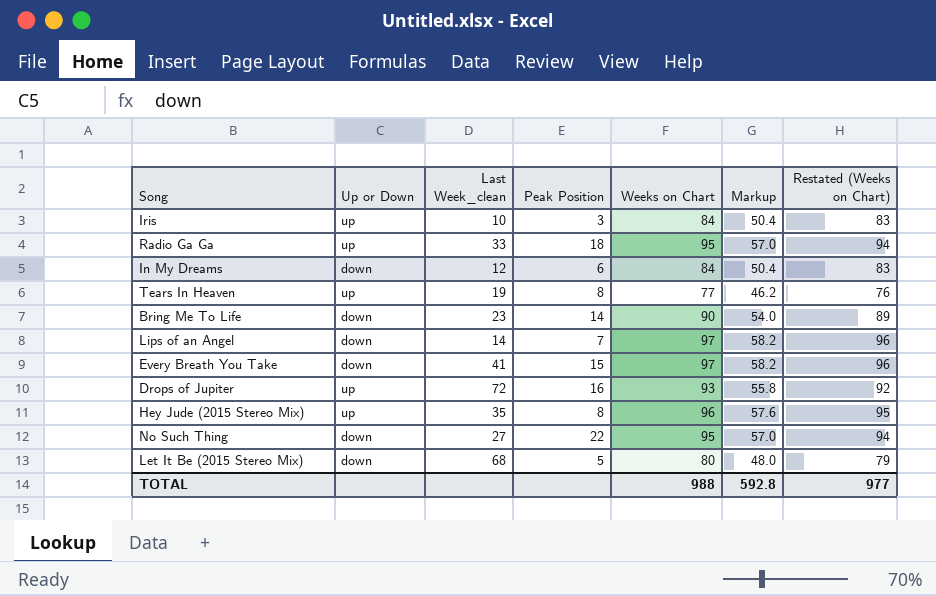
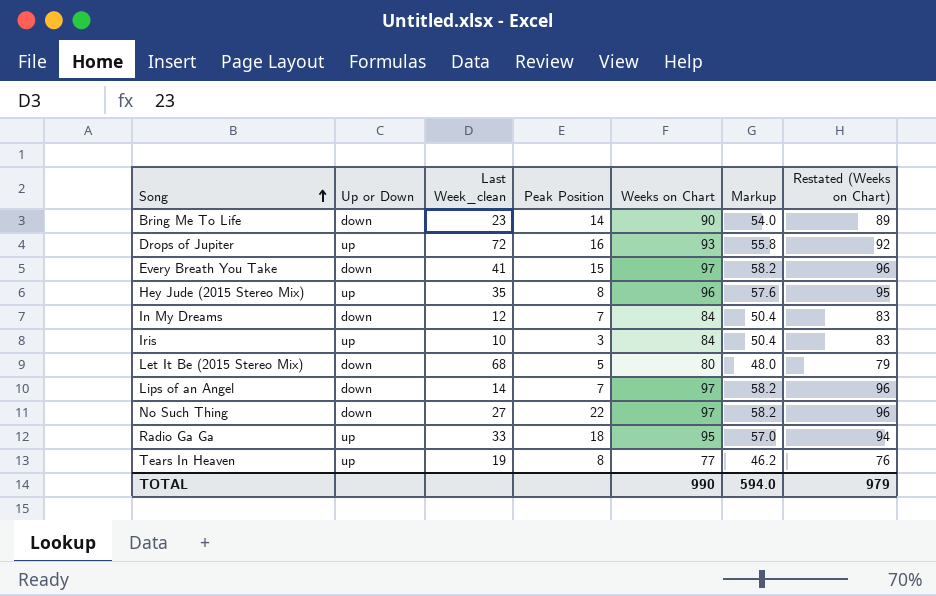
row order: none -> Song ascending
In My Dreams | Peak Position: 6 -> 7
No Such Thing | Weeks on Chart: 95 -> 97
No Such Thing | Markup: 57.0 -> 58.2
No Such Thing | Restated (Weeks on Chart): 94 -> 96
TOTAL | Weeks on Chart: 988 -> 990
TOTAL | Markup: 592.8 -> 594.0
TOTAL | Restated (Weeks on Chart): 977 -> 979

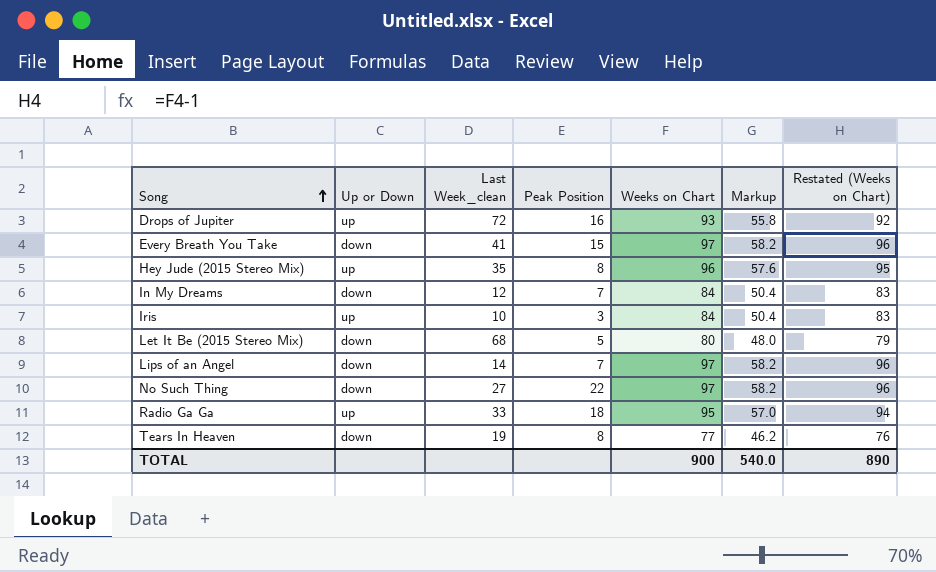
row Bring Me To Life: down | 23 | 14 | 90 | 54.0 | 89 -> none
Tears In Heaven | Up or Down: up -> down
TOTAL | Weeks on Chart: 990 -> 900
TOTAL | Markup: 594.0 -> 540.0
TOTAL | Restated (Weeks on Chart): 979 -> 890

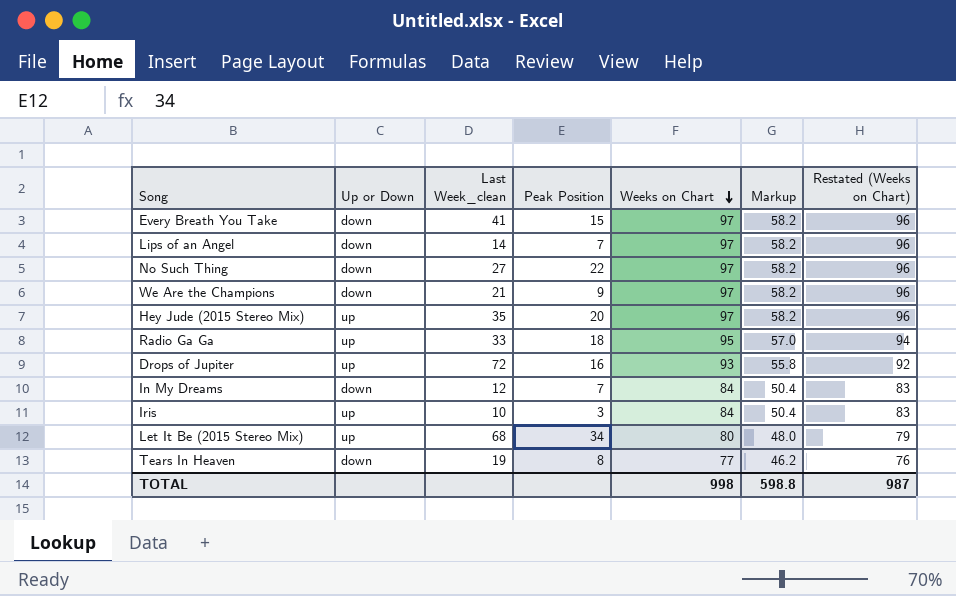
row order: Song ascending -> Weeks on Chart descending
row We Are the Champions: none -> down | 21 | 9 | 97 | 58.2 | 96
Hey Jude (2015 Stereo Mix) | Peak Position: 8 -> 20
Hey Jude (2015 Stereo Mix) | Weeks on Chart: 96 -> 97
Hey Jude (2015 Stereo Mix) | Markup: 57.6 -> 58.2
Hey Jude (2015 Stereo Mix) | Restated (Weeks on Chart): 95 -> 96
Let It Be (2015 Stereo Mix) | Up or Down: down -> up
Let It Be (2015 Stereo Mix) | Peak Position: 5 -> 34
TOTAL | Weeks on Chart: 900 -> 998
TOTAL | Markup: 540.0 -> 598.8
TOTAL | Restated (Weeks on Chart): 890 -> 987

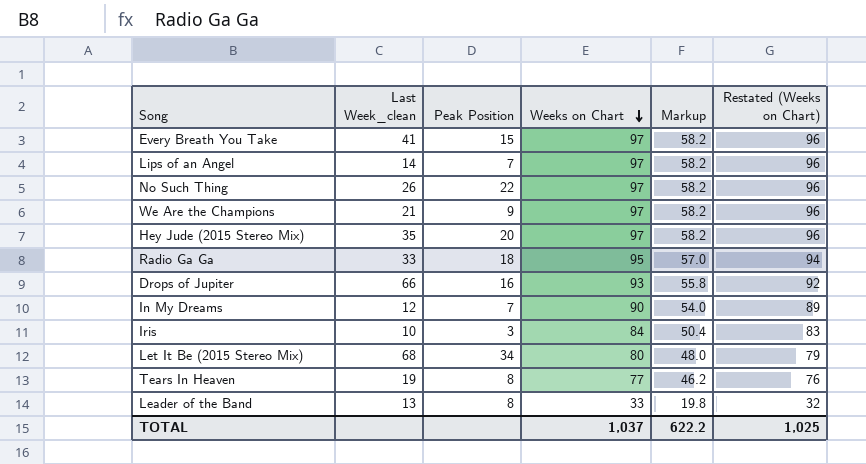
column Up or Down | position: 2 -> none
No Such Thing | Last Week_clean: 27 -> 26
Drops of Jupiter | Last Week_clean: 72 -> 66
In My Dreams | Weeks on Chart: 84 -> 90
In My Dreams | Markup: 50.4 -> 54.0
In My Dreams | Restated (Weeks on Chart): 83 -> 89
row Leader of the Band: none -> 13 | 8 | 33 | 19.8 | 32
TOTAL | Weeks on Chart: 998 -> 1,037
TOTAL | Markup: 598.8 -> 622.2
TOTAL | Restated (Weeks on Chart): 987 -> 1,025

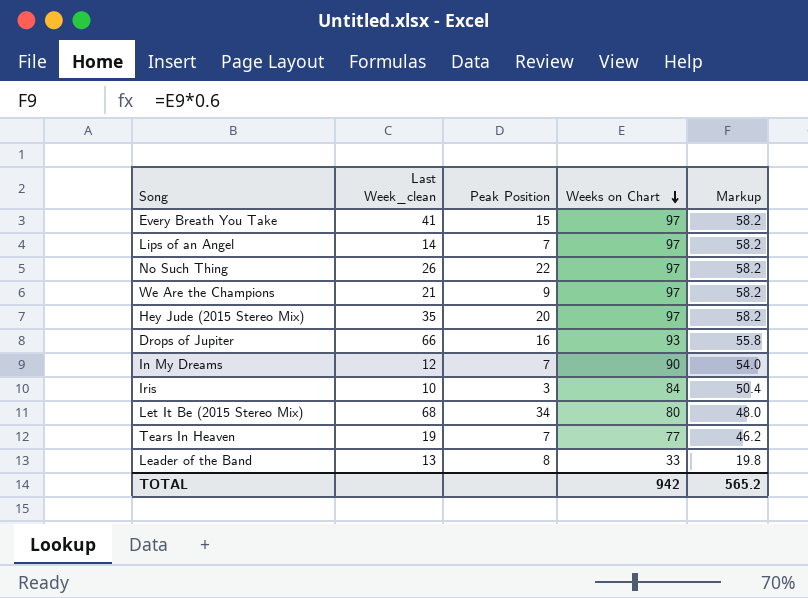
column Restated (Weeks on Chart) | formula: [Weeks on Chart] - 1 -> none
row Radio Ga Ga: 33 | 18 | 95 | 57.0 | 94 -> none
Tears In Heaven | Peak Position: 8 -> 7
TOTAL | Weeks on Chart: 1,037 -> 942
TOTAL | Markup: 622.2 -> 565.2

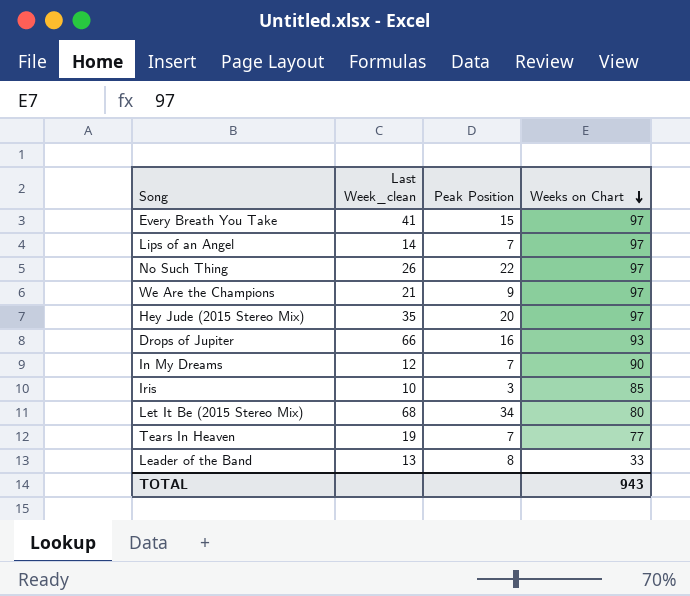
column Markup | formula: [Weeks on Chart] * 0.6 -> none
Iris | Weeks on Chart: 84 -> 85
TOTAL | Weeks on Chart: 942 -> 943

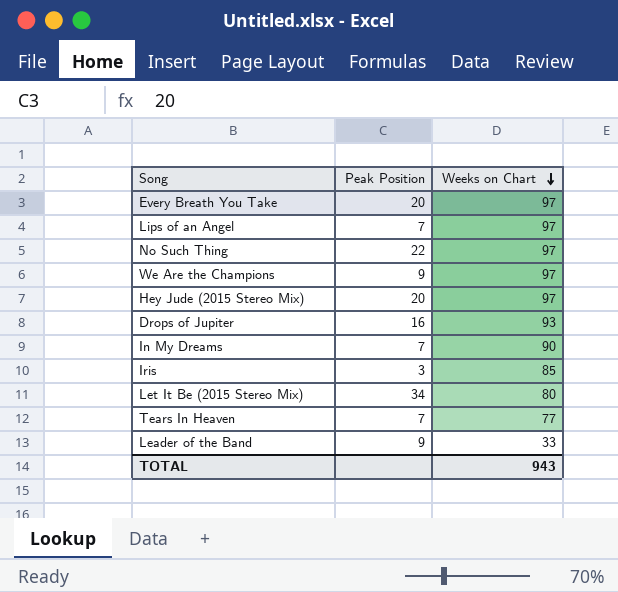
column Last Week_clean | position: 2 -> none
Every Breath You Take | Peak Position: 15 -> 20
Leader of the Band | Peak Position: 8 -> 9

